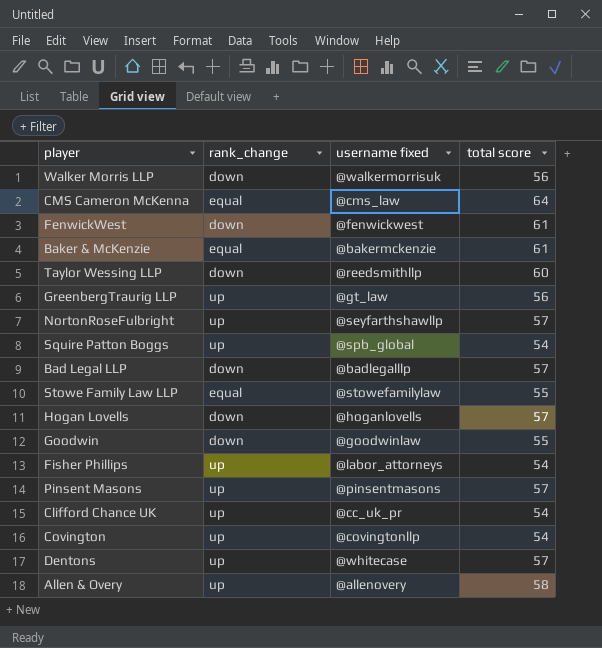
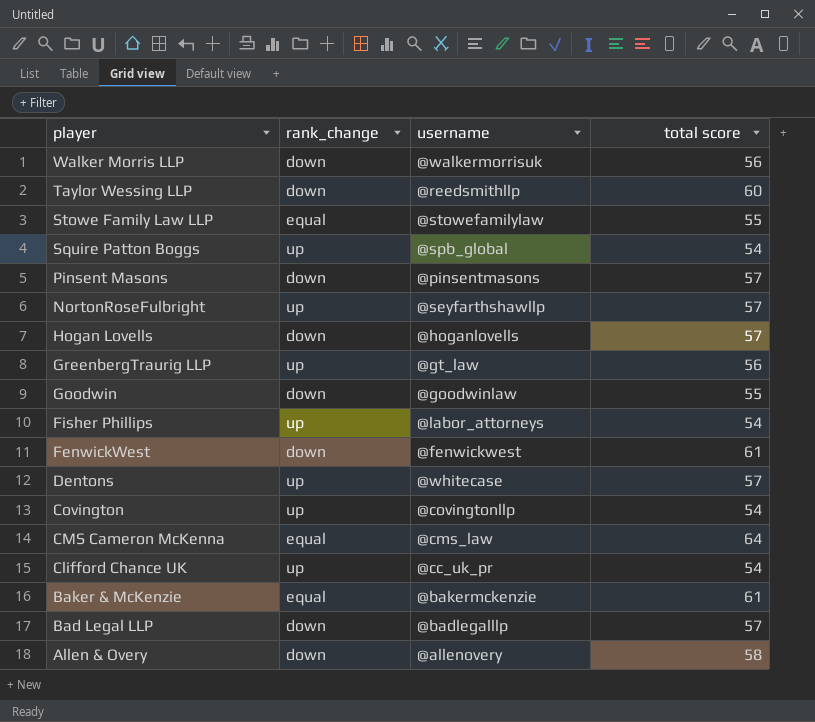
row order: none -> player descending
column name: username fixed -> username
Pinsent Masons | rank_change: up -> down
Allen & Overy | rank_change: up -> down

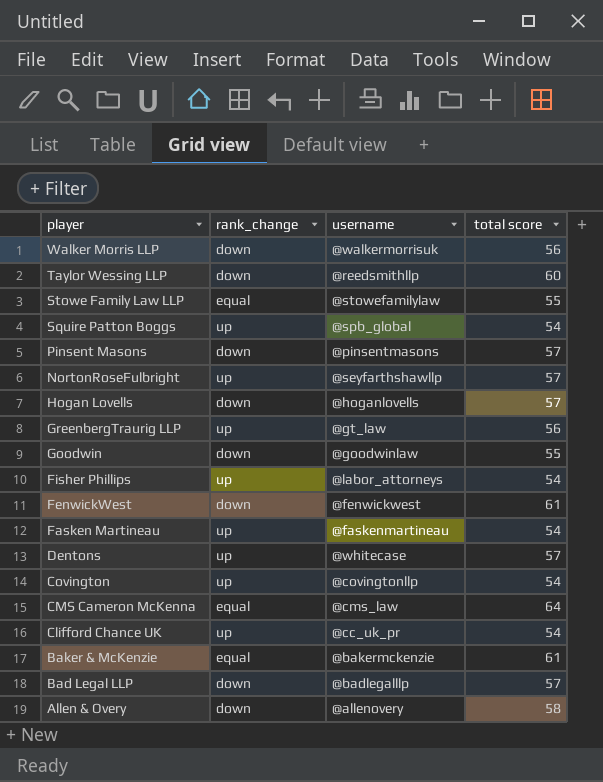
row Fasken Martineau: none -> up | @faskenmartineau | 54

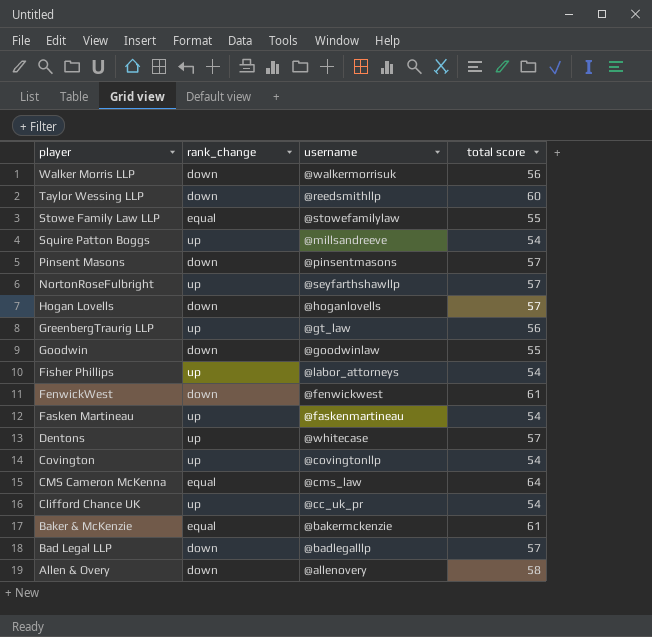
Squire Patton Boggs | username: @spb_global -> @millsandreeve

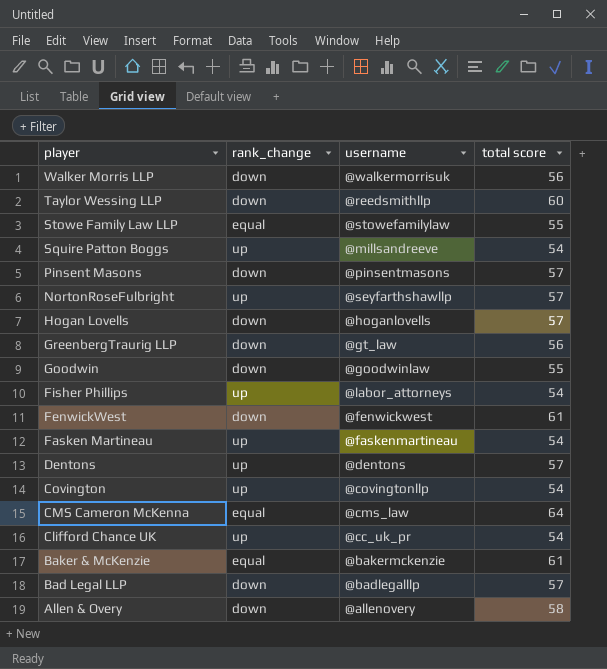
GreenbergTraurig LLP | rank_change: up -> down
Dentons | username: @whitecase -> @dentons

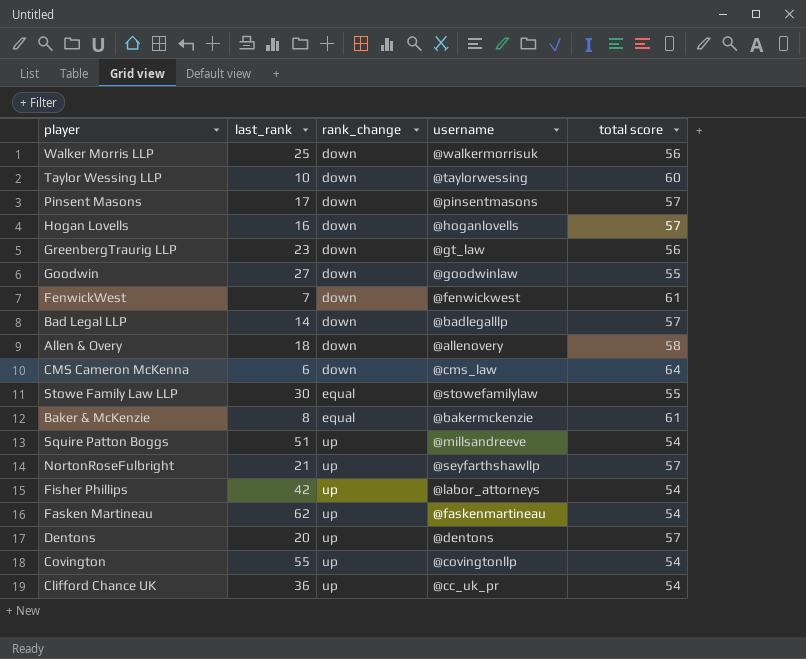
row order: player descending -> rank_change ascending
column last_rank | position: none -> 2
Taylor Wessing LLP | username: @reedsmithllp -> @taylorwessing
CMS Cameron McKenna | rank_change: equal -> down

